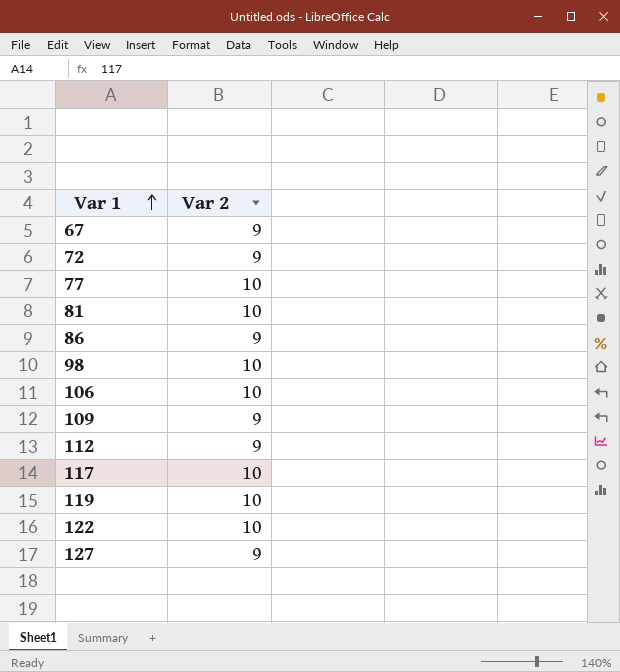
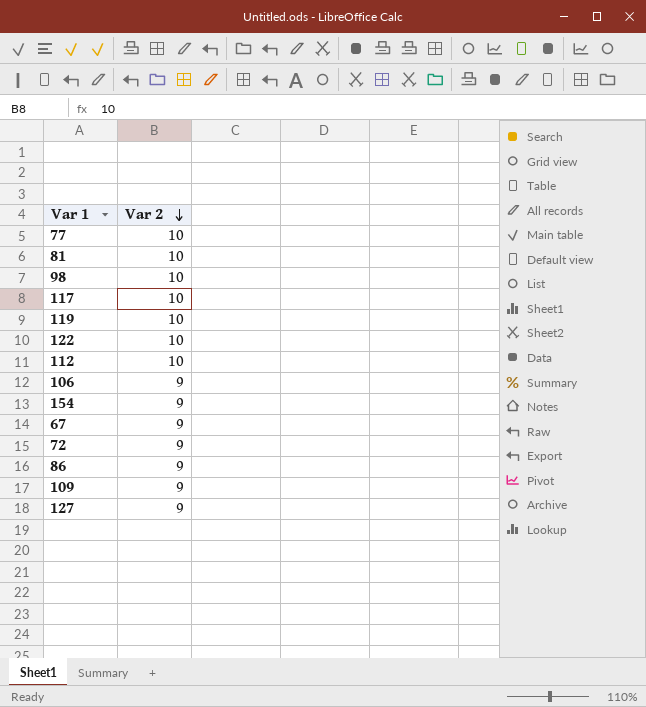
row order: Var 1 ascending -> Var 2 descending
112 | Var 2: 9 -> 10
106 | Var 2: 10 -> 9
row 154: none -> 9

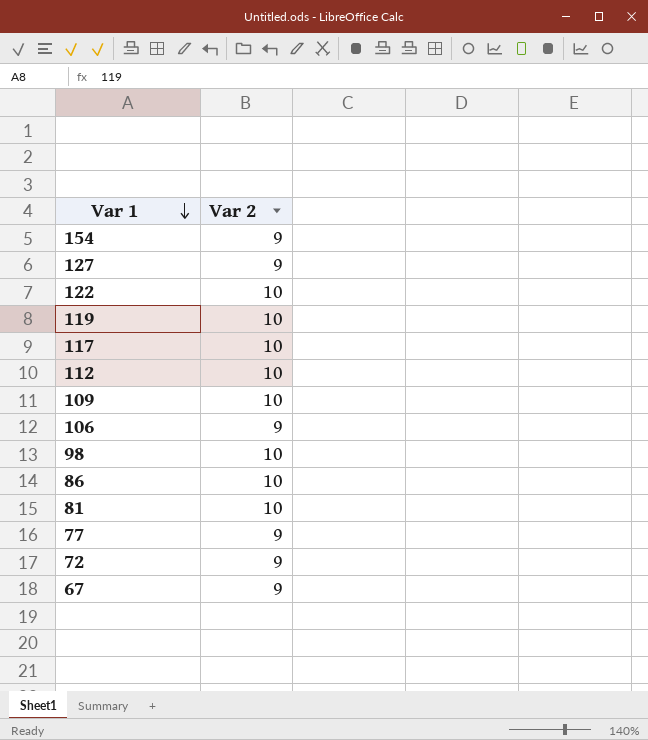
row order: Var 2 descending -> Var 1 descending
109 | Var 2: 9 -> 10
86 | Var 2: 9 -> 10
77 | Var 2: 10 -> 9

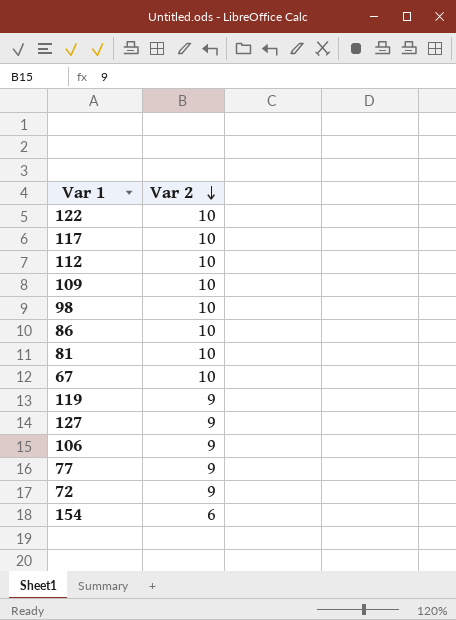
row order: Var 1 descending -> Var 2 descending
67 | Var 2: 9 -> 10
119 | Var 2: 10 -> 9
154 | Var 2: 9 -> 6

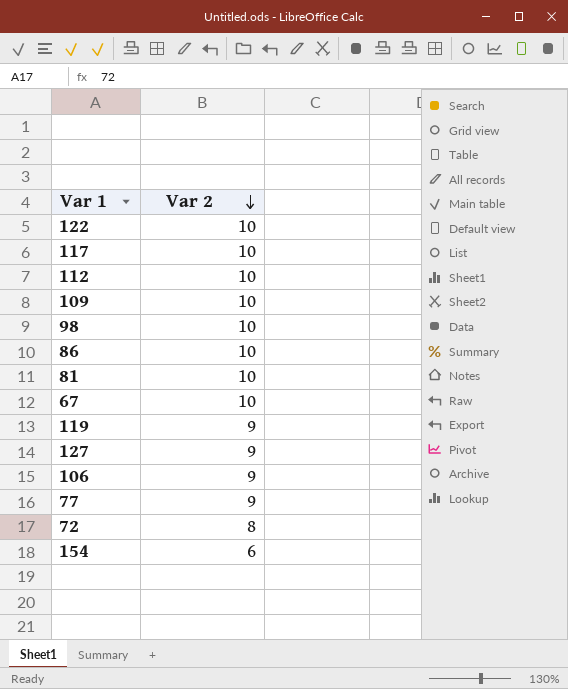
72 | Var 2: 9 -> 8

